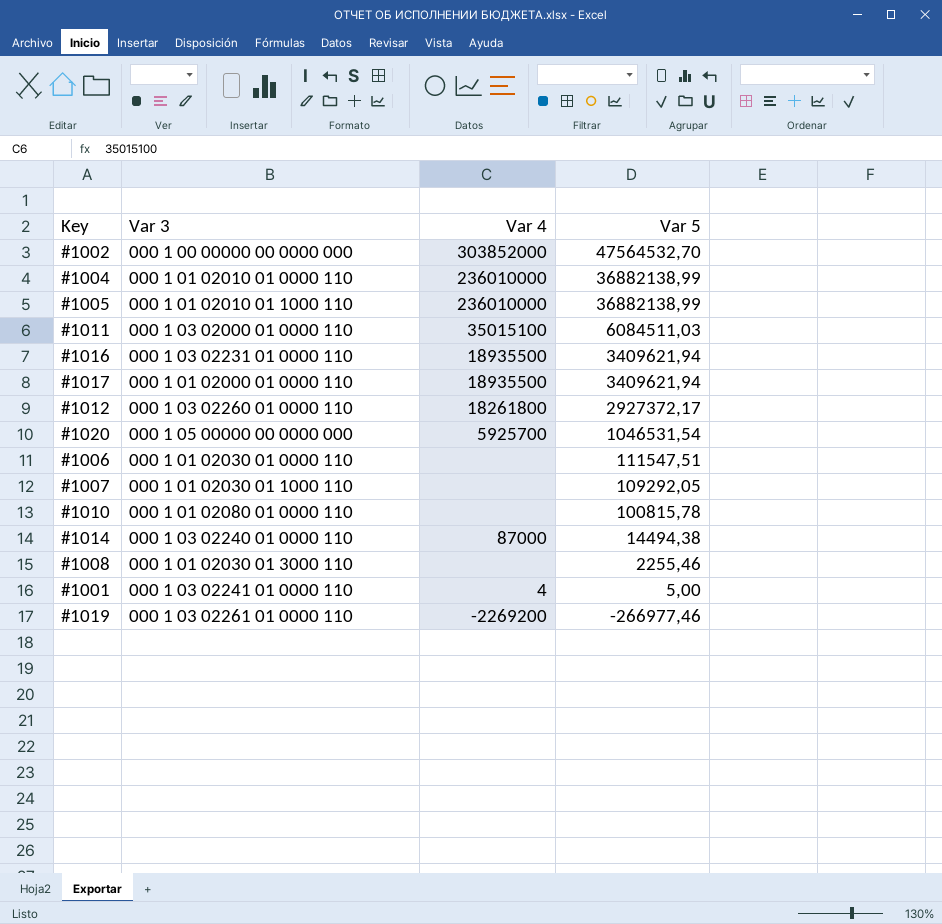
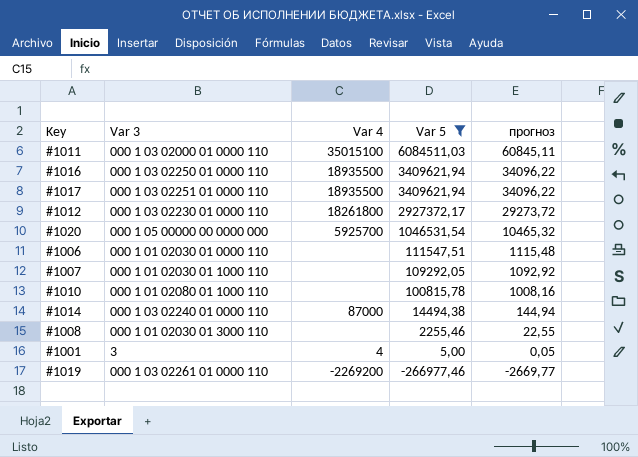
filter: none -> Var 5 <= 6084511,03
column прогноз | formula: none -> [Var 5] * 0,01
#1016 | Var 3: 000 1 03 02231 01 0000 110 -> 000 1 03 02250 01 0000 110
#1017 | Var 3: 000 1 01 02000 01 0000 110 -> 000 1 03 02251 01 0000 110
#1012 | Var 3: 000 1 03 02260 01 0000 110 -> 000 1 03 02230 01 0000 110
#1010 | Var 3: 000 1 01 02080 01 0000 110 -> 000 1 01 02080 01 1000 110
#1001 | Var 3: 000 1 03 02241 01 0000 110 -> 3

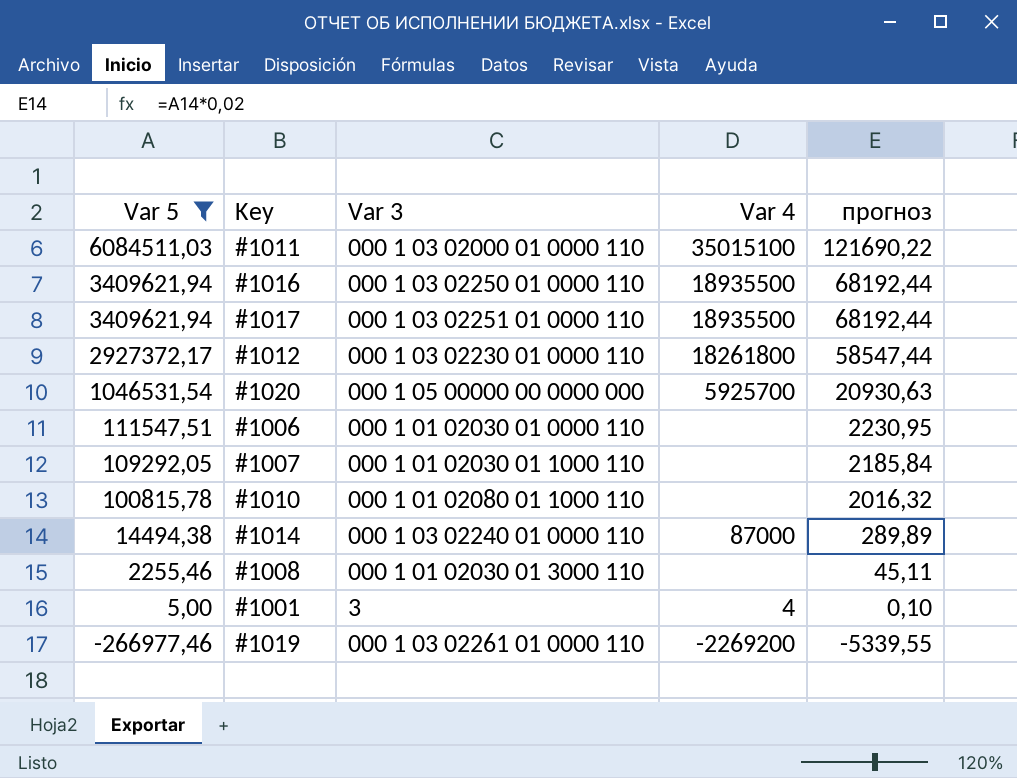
column Var 5 | position: 4 -> 1
column прогноз | formula: [Var 5] * 0,01 -> [Var 5] * 0,02

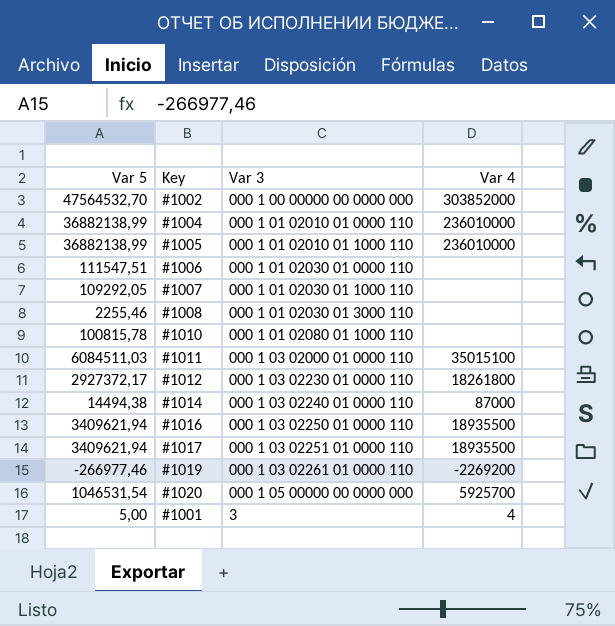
filter: Var 5 <= 6084511,03 -> none
row order: Var 5 descending -> Var 3 ascending
column прогноз | formula: [Var 5] * 0,02 -> none

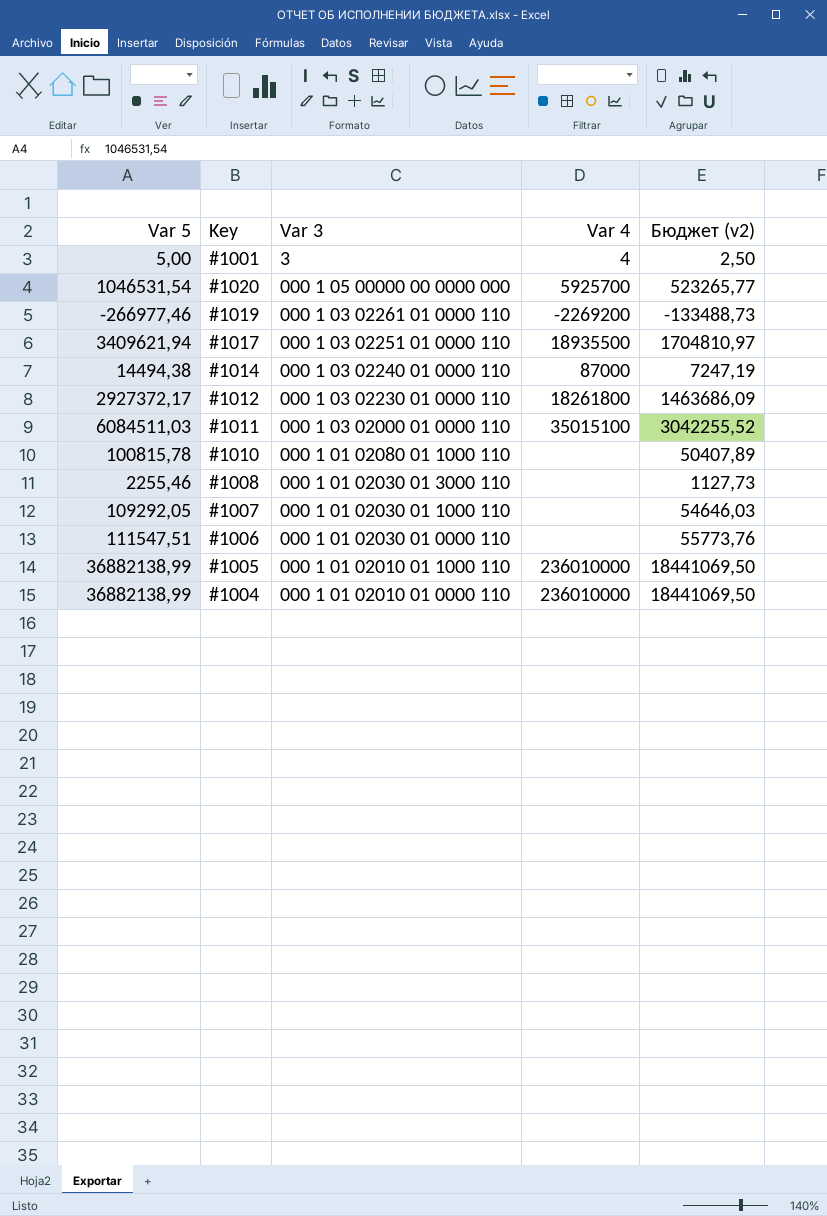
row order: Var 3 ascending -> Var 3 descending
column Бюджет (v2) | formula: none -> [Var 5] * 0,5
row #1002: 47564532,70 | 000 1 00 00000 00 0000 000 | 303852000 -> none
row #1016: 3409621,94 | 000 1 03 02250 01 0000 110 | 18935500 -> none

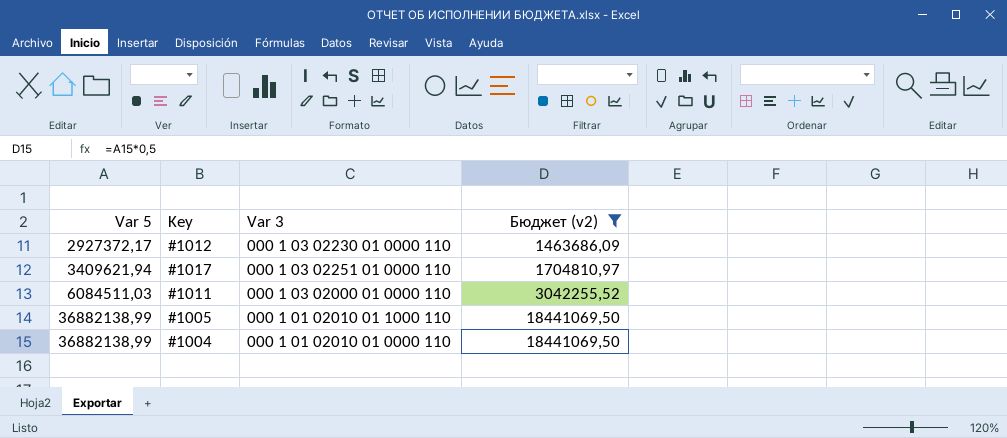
filter: none -> Бюджет (v2) >= 1463686,09
row order: Var 3 descending -> Var 5 ascending
column Var 4 | position: 4 -> none

